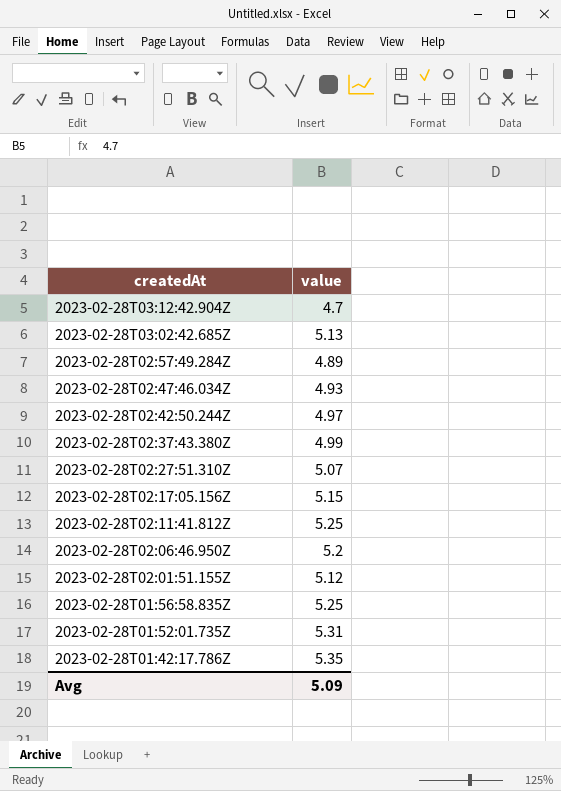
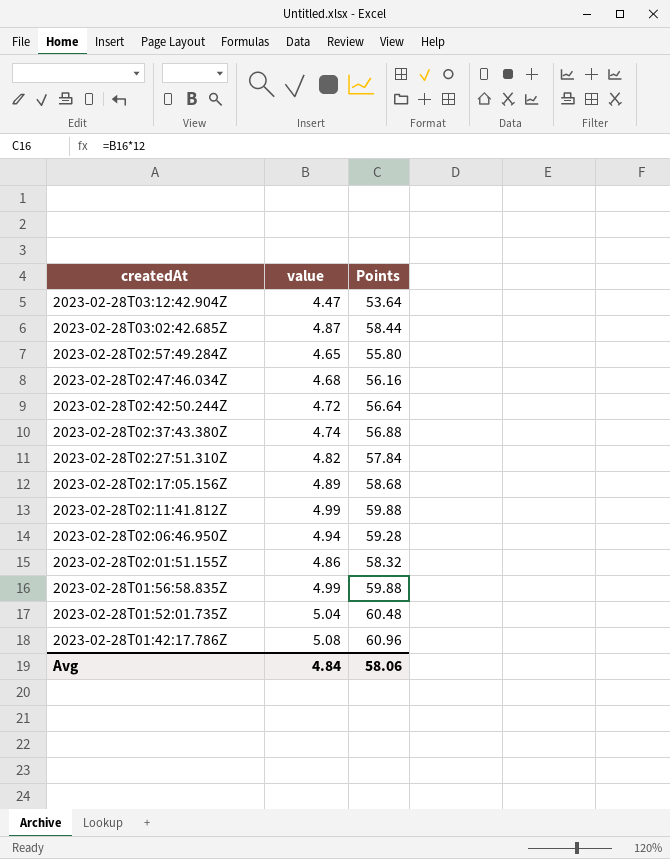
column Points | formula: none -> [value] * 12
2023-02-28T03:12:42.904Z | value: 4.7 -> 4.47
2023-02-28T03:02:42.685Z | value: 5.13 -> 4.87
2023-02-28T02:57:49.284Z | value: 4.89 -> 4.65
2023-02-28T02:47:46.034Z | value: 4.93 -> 4.68
2023-02-28T02:42:50.244Z | value: 4.97 -> 4.72
2023-02-28T02:37:43.380Z | value: 4.99 -> 4.74
2023-02-28T02:27:51.310Z | value: 5.07 -> 4.82
2023-02-28T02:17:05.156Z | value: 5.15 -> 4.89
2023-02-28T02:11:41.812Z | value: 5.25 -> 4.99
2023-02-28T02:06:46.950Z | value: 5.2 -> 4.94
2023-02-28T02:01:51.155Z | value: 5.12 -> 4.86
2023-02-28T01:56:58.835Z | value: 5.25 -> 4.99
2023-02-28T01:52:01.735Z | value: 5.31 -> 5.04
2023-02-28T01:42:17.786Z | value: 5.35 -> 5.08
Avg | value: 5.09 -> 4.84

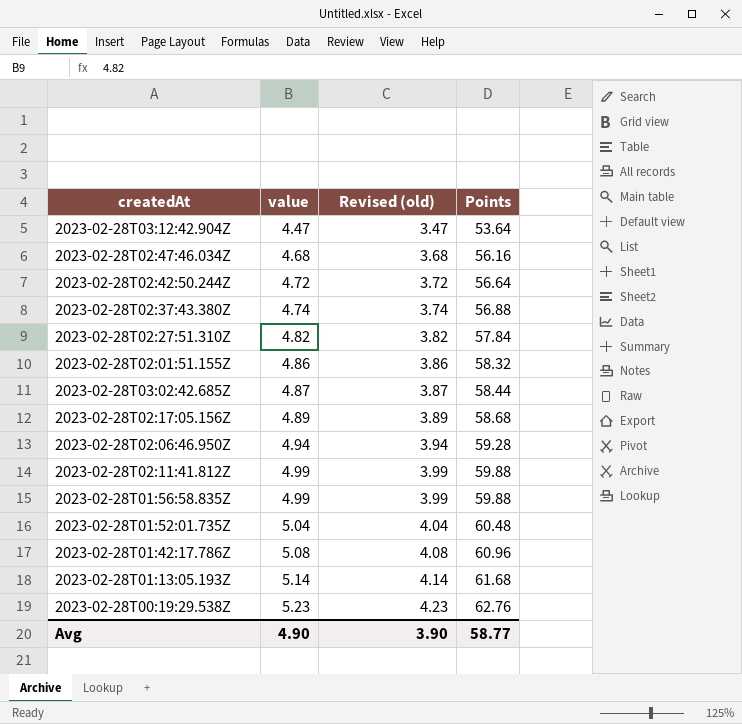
row order: createdAt descending -> value ascending
column Revised (old) | formula: none -> [value] - 1
row 2023-02-28T02:57:49.284Z: 4.65 | 55.80 -> none
row 2023-02-28T01:13:05.193Z: none -> 5.14 | 4.14 | 61.68
row 2023-02-28T00:19:29.538Z: none -> 5.23 | 4.23 | 62.76
Avg | value: 4.84 -> 4.90
Avg | Points: 58.06 -> 58.77

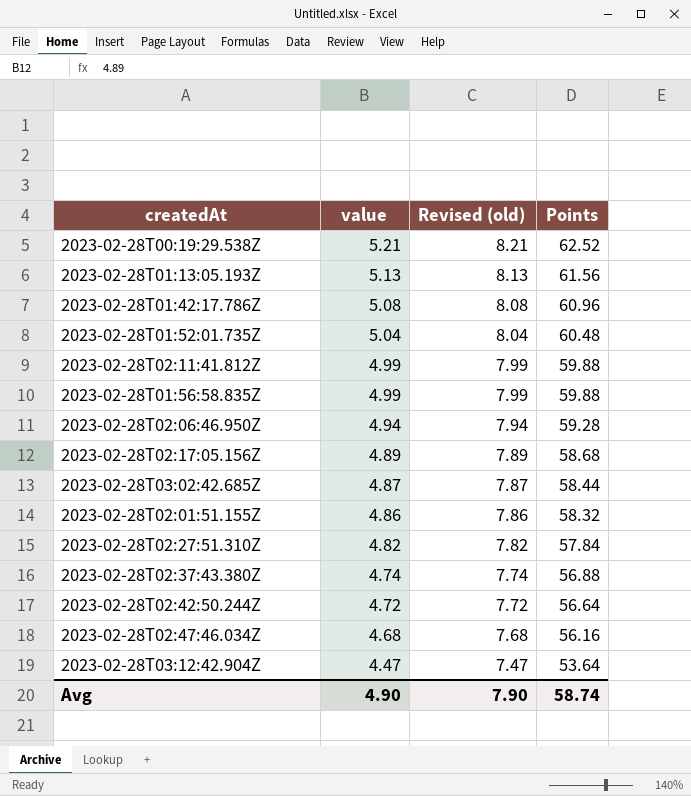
row order: value ascending -> value descending
column Revised (old) | formula: [value] - 1 -> [value] + 3
2023-02-28T00:19:29.538Z | value: 5.23 -> 5.21
2023-02-28T00:19:29.538Z | Points: 62.76 -> 62.52
2023-02-28T01:13:05.193Z | value: 5.14 -> 5.13
2023-02-28T01:13:05.193Z | Points: 61.68 -> 61.56
Avg | Revised (old): 3.90 -> 7.90
Avg | Points: 58.77 -> 58.74

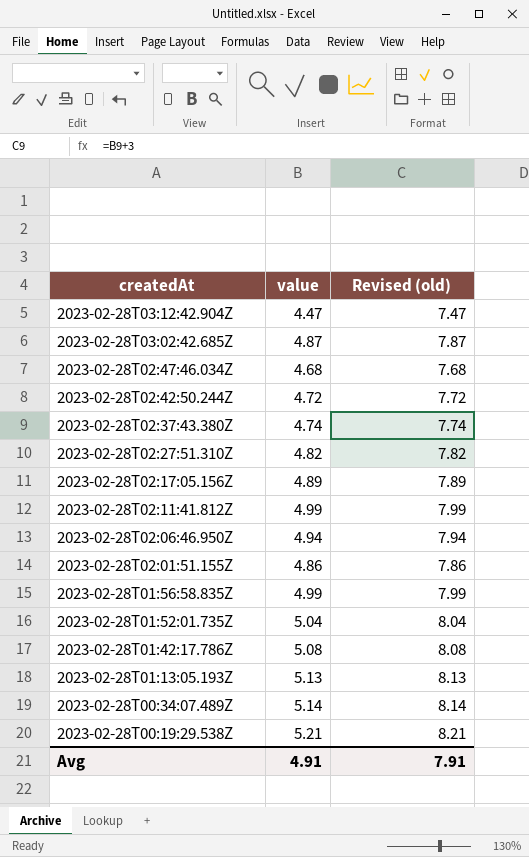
row order: value descending -> createdAt descending
column Points | formula: [value] * 12 -> none
row 2023-02-28T00:34:07.489Z: none -> 5.14 | 8.14
Avg | value: 4.90 -> 4.91
Avg | Revised (old): 7.90 -> 7.91

